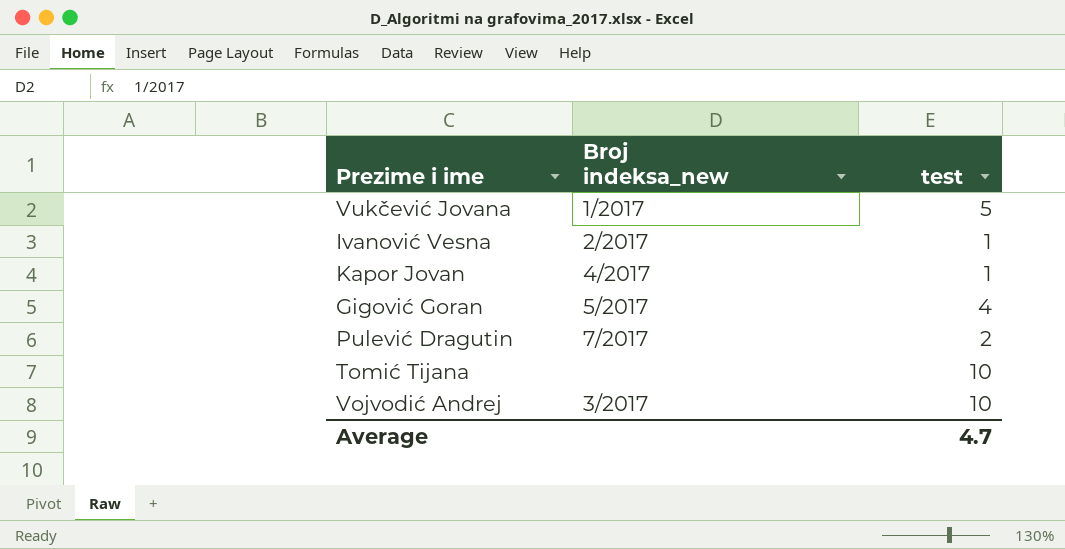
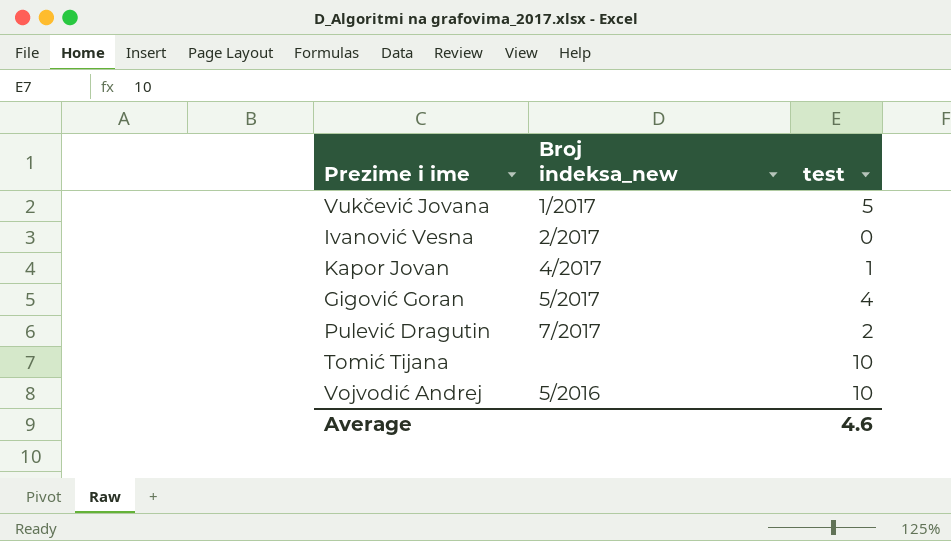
Ivanović Vesna | test: 1 -> 0
Vojvodić Andrej | Broj indeksa_new: 3/2017 -> 5/2016
Average | test: 4.7 -> 4.6

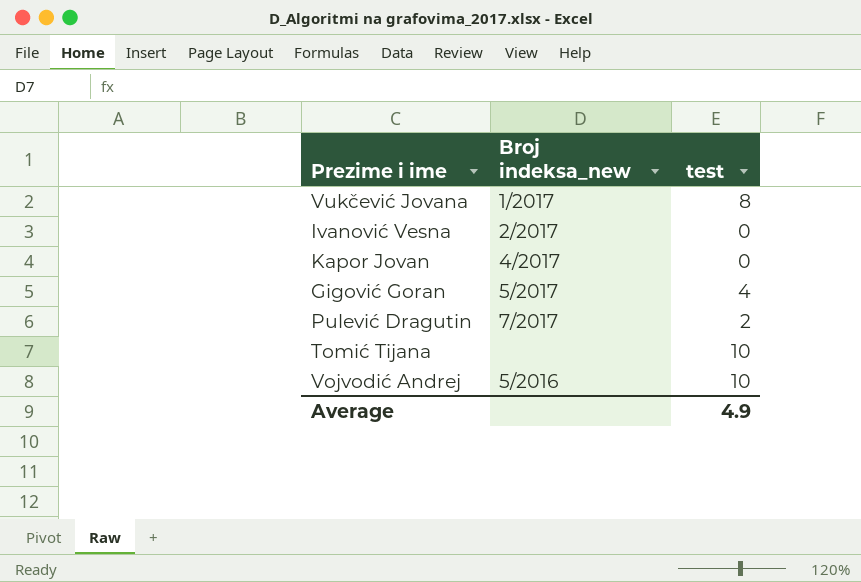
Vukčević Jovana | test: 5 -> 8
Kapor Jovan | test: 1 -> 0
Average | test: 4.6 -> 4.9

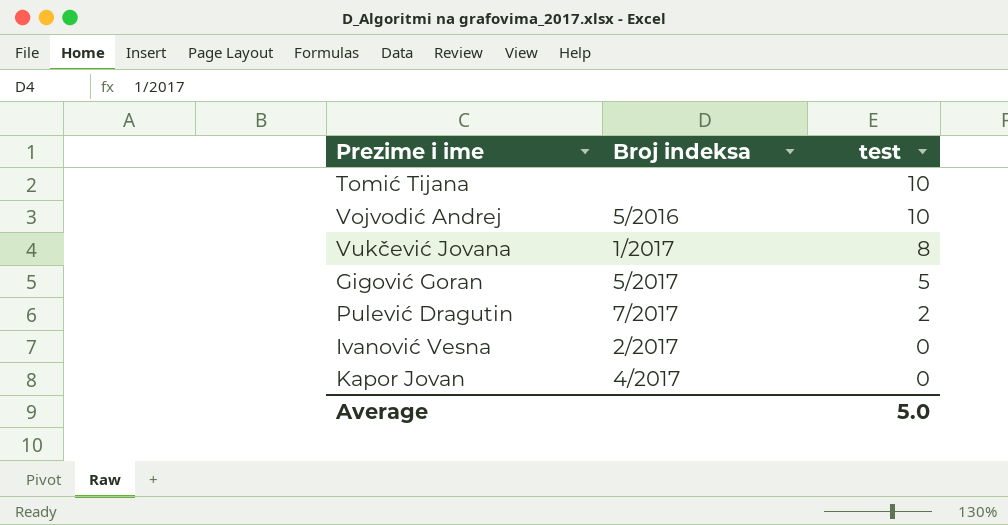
row order: none -> test descending
column name: Broj indeksa_new -> Broj indeksa
Gigović Goran | test: 4 -> 5
Average | test: 4.9 -> 5.0

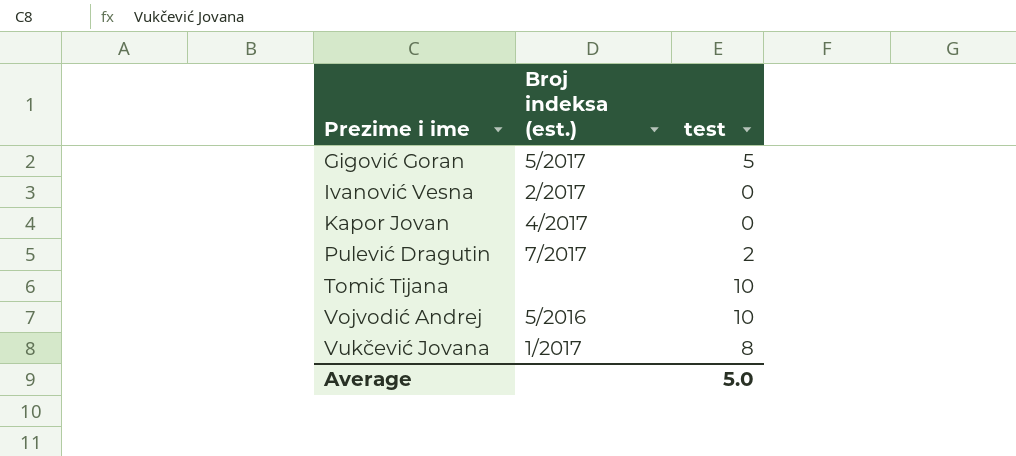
row order: test descending -> Prezime i ime ascending
column name: Broj indeksa -> Broj indeksa (est.)

